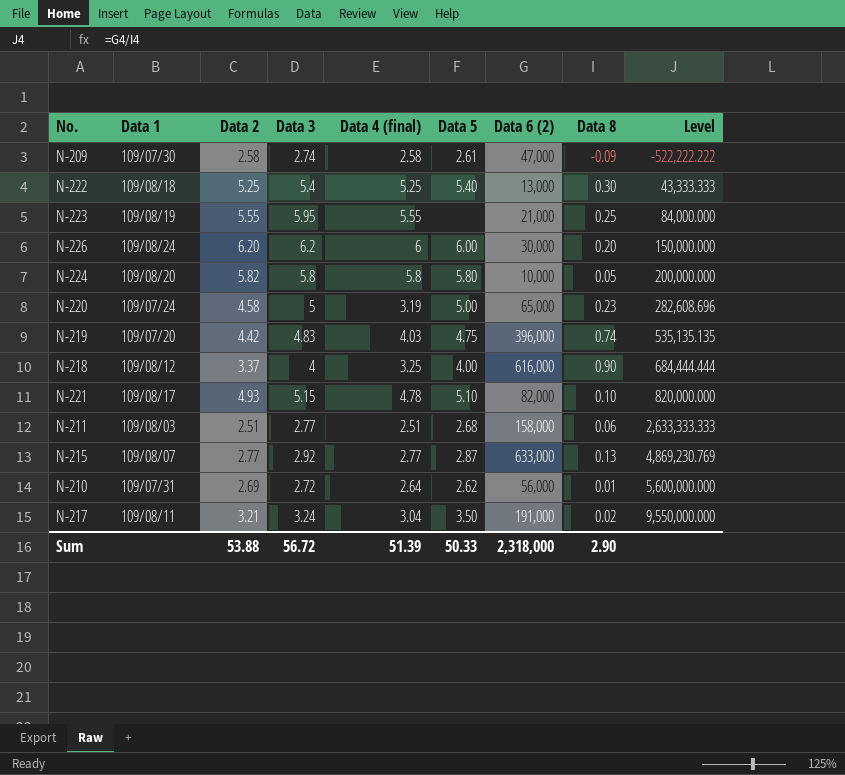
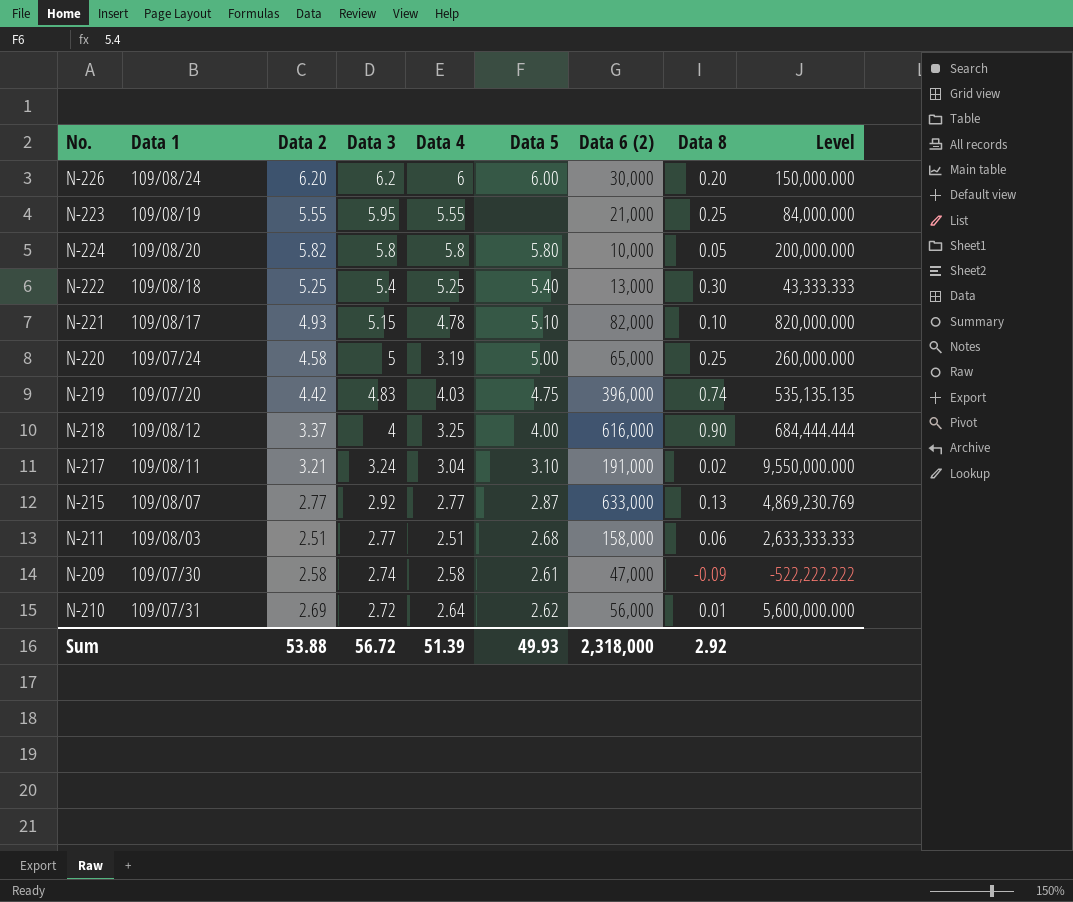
row order: Level ascending -> Data 3 descending
column name: Data 4 (final) -> Data 4
N-220 | Data 8: 0.23 -> 0.25
N-220 | Level: 282,608.696 -> 260,000.000
N-217 | Data 5: 3.50 -> 3.10
Sum | Data 5: 50.33 -> 49.93
Sum | Data 8: 2.90 -> 2.92

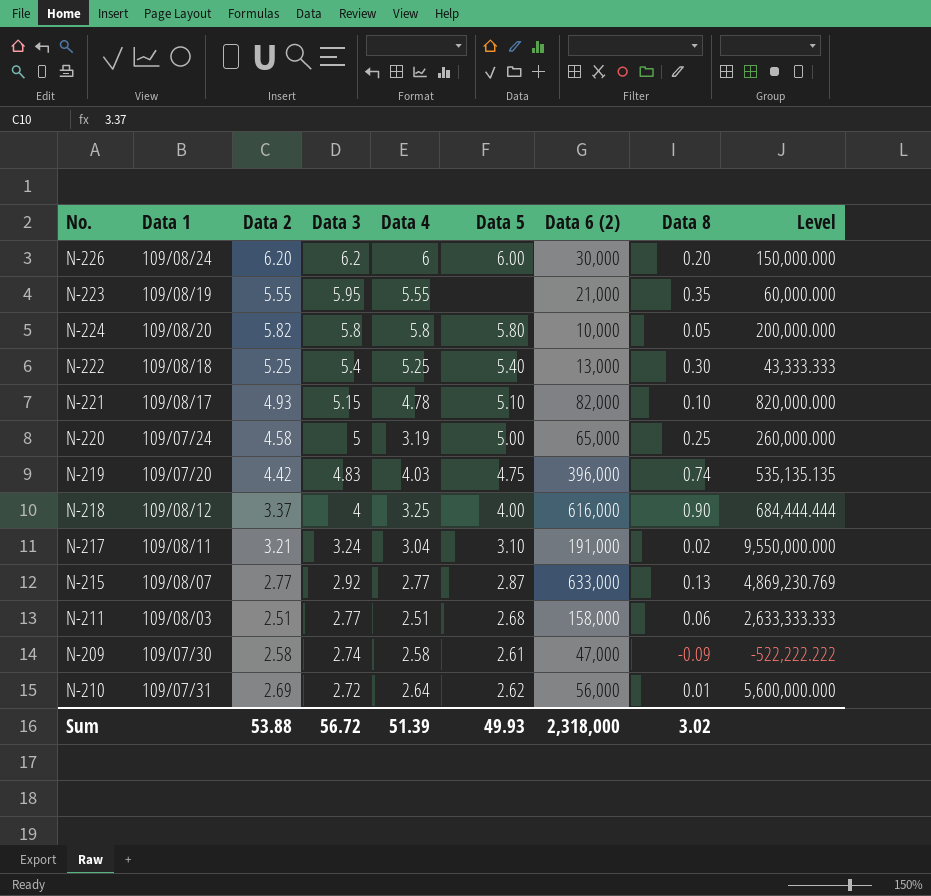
N-223 | Data 8: 0.25 -> 0.35
N-223 | Level: 84,000.000 -> 60,000.000
Sum | Data 8: 2.92 -> 3.02

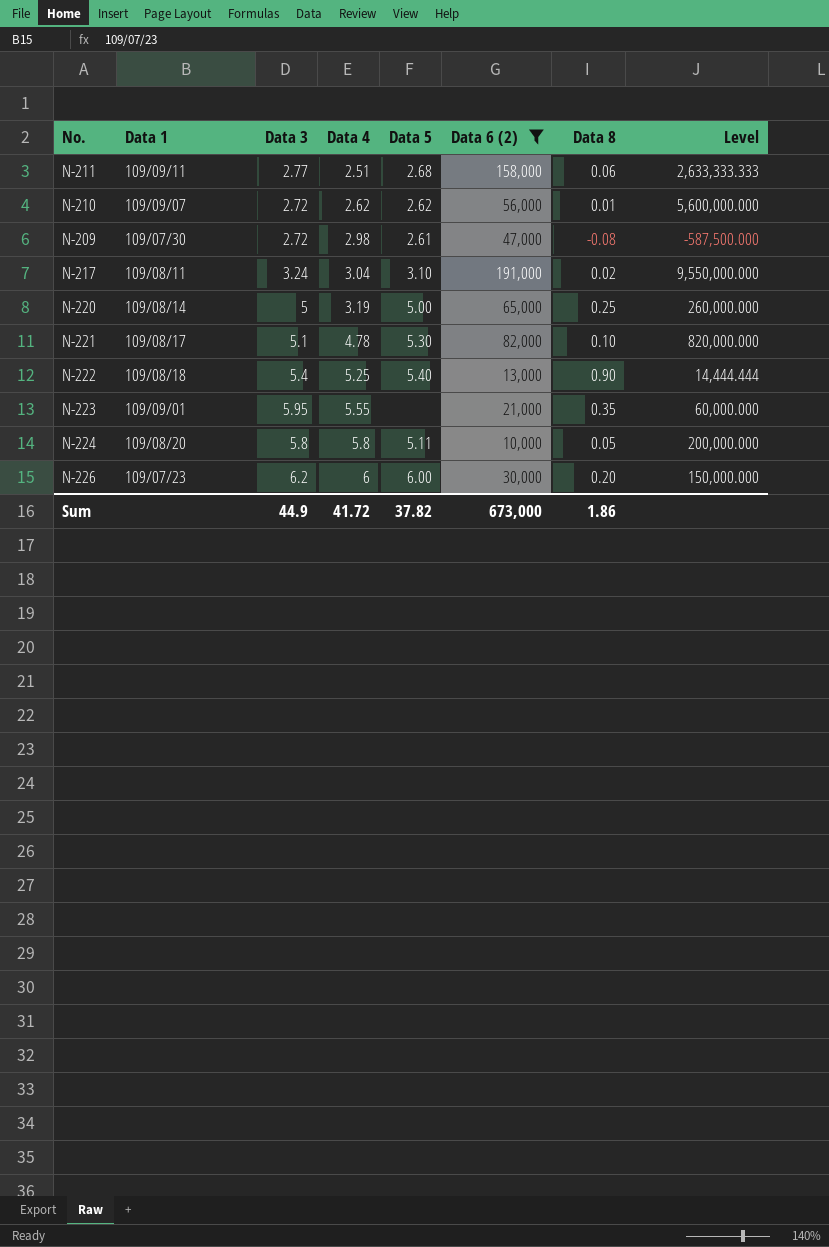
filter: none -> Data 6 (2) <= 191,000
row order: Data 3 descending -> Data 4 ascending
column Data 2 | position: 3 -> none
N-211 | Data 1: 109/08/03 -> 109/09/11
N-210 | Data 1: 109/07/31 -> 109/09/07
N-210 | Data 4: 2.64 -> 2.62
N-209 | Data 3: 2.74 -> 2.72
N-209 | Data 4: 2.58 -> 2.98
N-209 | Data 8: -0.09 -> -0.08
N-209 | Level: -522,222.222 -> -587,500.000
N-220 | Data 1: 109/07/24 -> 109/08/14
N-221 | Data 3: 5.15 -> 5.1
N-221 | Data 5: 5.10 -> 5.30
N-222 | Data 8: 0.30 -> 0.90
N-222 | Level: 43,333.333 -> 14,444.444
N-223 | Data 1: 109/08/19 -> 109/09/01
N-224 | Data 5: 5.80 -> 5.11
N-226 | Data 1: 109/08/24 -> 109/07/23
Sum | Data 3: 56.72 -> 44.9
Sum | Data 4: 51.39 -> 41.72
Sum | Data 5: 49.93 -> 37.82
Sum | Data 6 (2): 2,318,000 -> 673,000
Sum | Data 8: 3.02 -> 1.86

